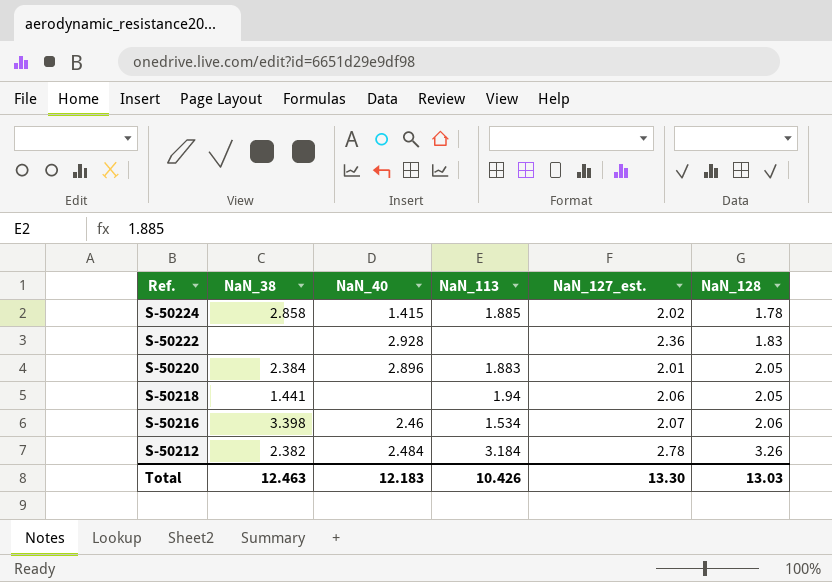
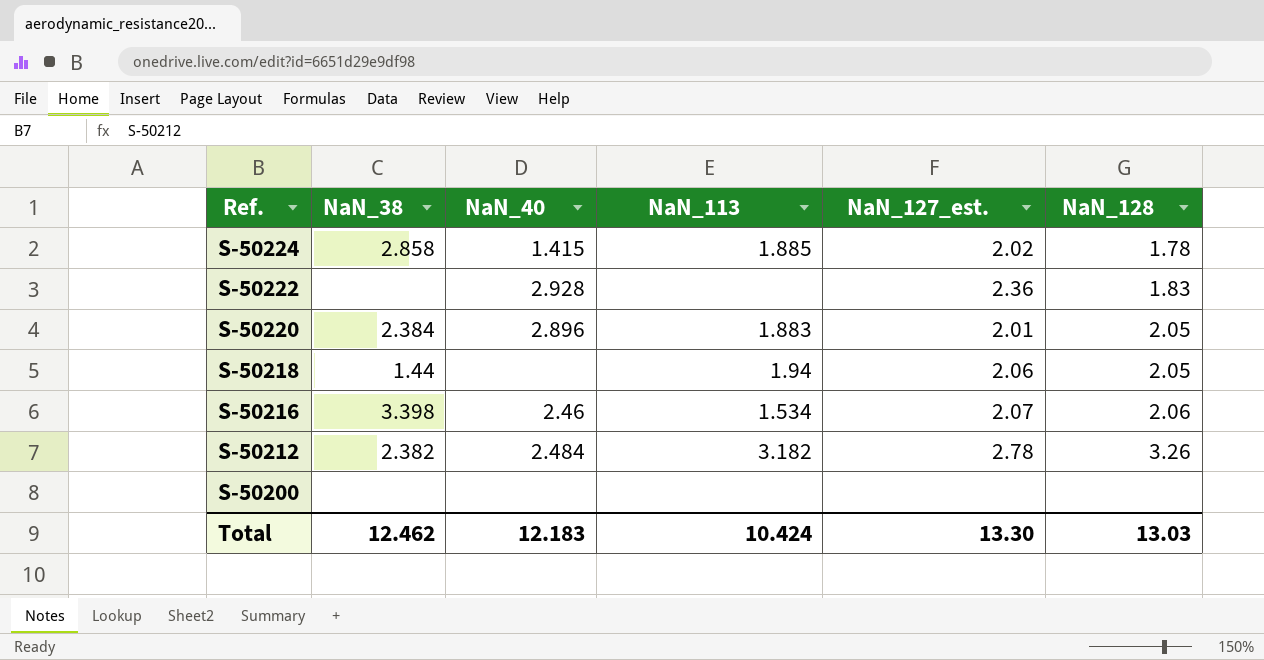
S-50218 | NaN_38: 1.441 -> 1.44
S-50212 | NaN_113: 3.184 -> 3.182
row S-50200: none -> none | none | none | none | none
Total | NaN_38: 12.463 -> 12.462
Total | NaN_113: 10.426 -> 10.424

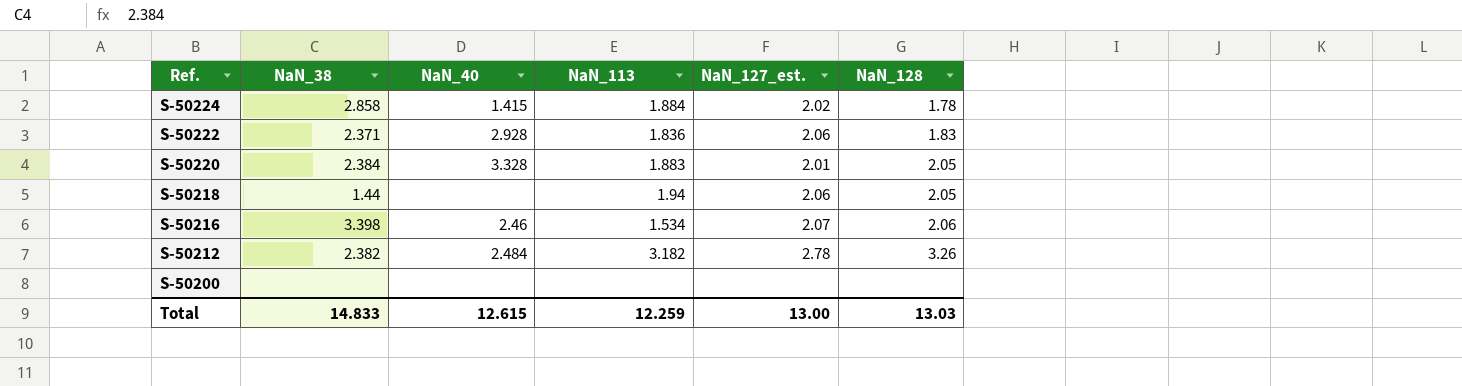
S-50224 | NaN_113: 1.885 -> 1.884
S-50222 | NaN_38: none -> 2.371
S-50222 | NaN_113: none -> 1.836
S-50222 | NaN_127_est.: 2.36 -> 2.06
S-50220 | NaN_40: 2.896 -> 3.328
Total | NaN_38: 12.462 -> 14.833
Total | NaN_40: 12.183 -> 12.615
Total | NaN_113: 10.424 -> 12.259
Total | NaN_127_est.: 13.30 -> 13.00

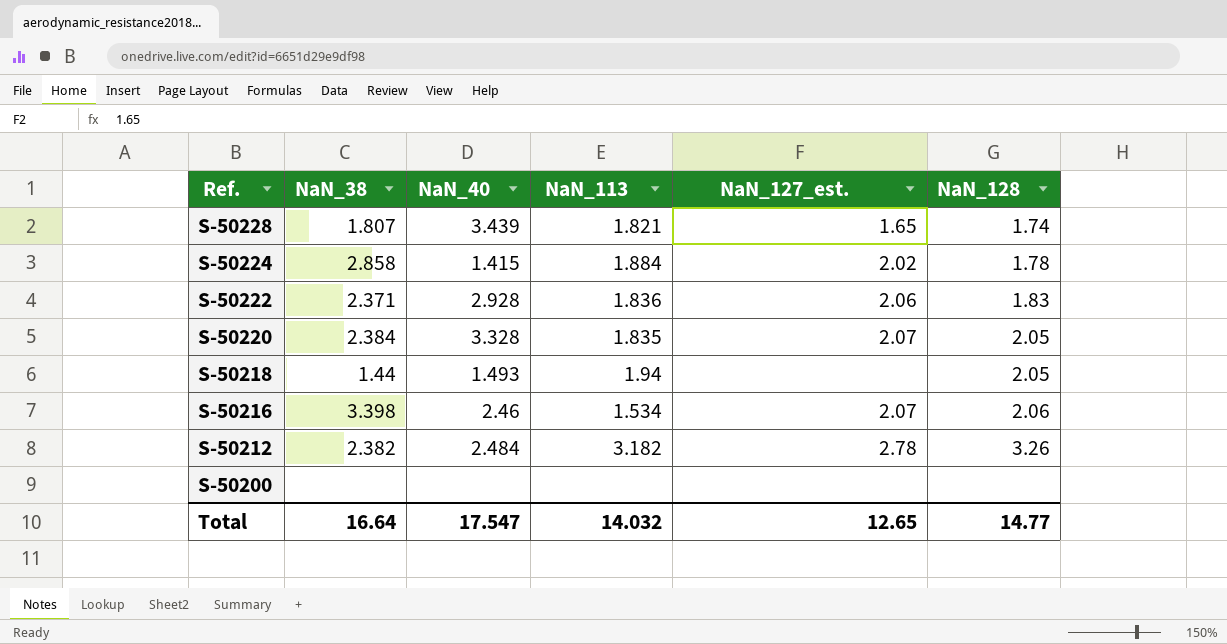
row S-50228: none -> 1.807 | 3.439 | 1.821 | 1.65 | 1.74
S-50220 | NaN_113: 1.883 -> 1.835
S-50220 | NaN_127_est.: 2.01 -> 2.07
S-50218 | NaN_40: none -> 1.493
S-50218 | NaN_127_est.: 2.06 -> none
Total | NaN_38: 14.833 -> 16.64
Total | NaN_40: 12.615 -> 17.547
Total | NaN_113: 12.259 -> 14.032
Total | NaN_127_est.: 13.00 -> 12.65
Total | NaN_128: 13.03 -> 14.77

